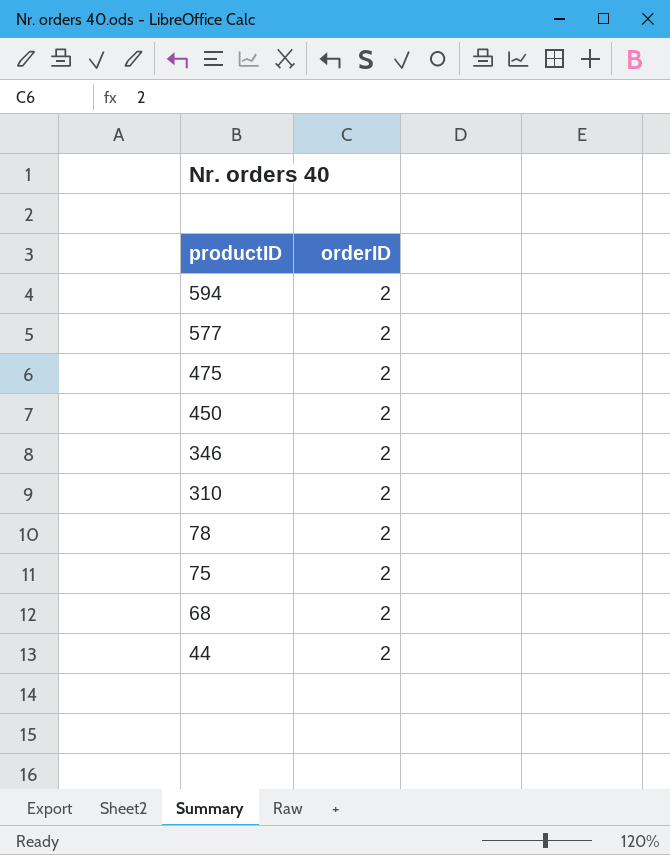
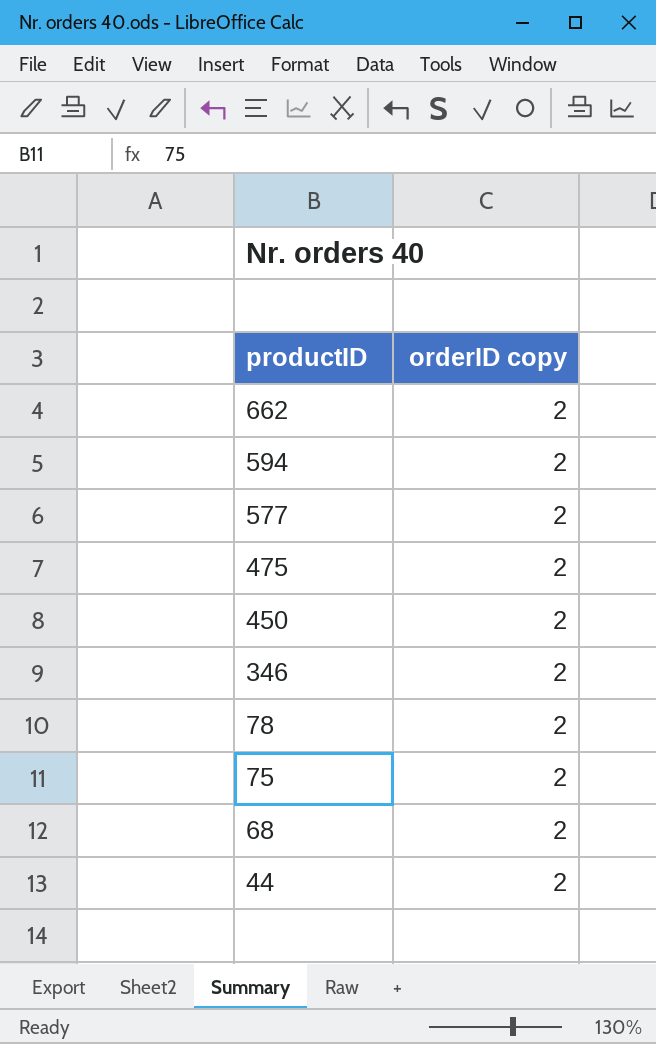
column name: orderID -> orderID copy
row 310: 2 -> none
row 662: none -> 2

